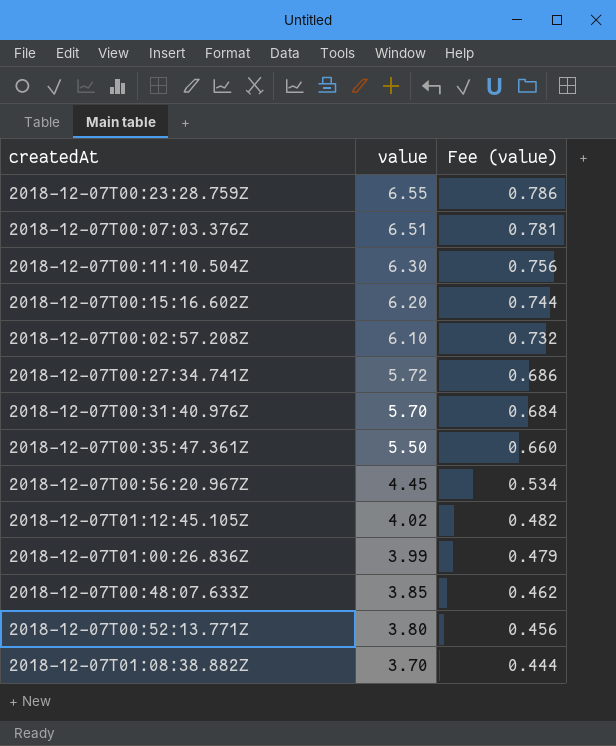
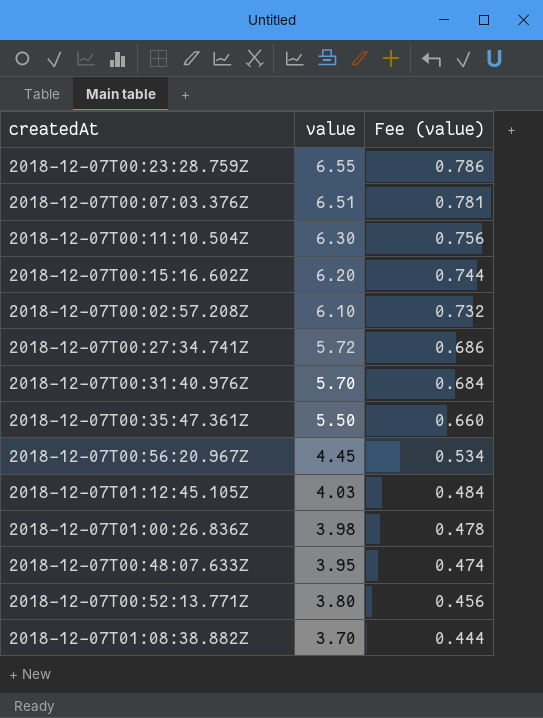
2018-12-07T01:12:45.105Z | value: 4.02 -> 4.03
2018-12-07T01:12:45.105Z | Fee (value): 0.482 -> 0.484
2018-12-07T01:00:26.836Z | value: 3.99 -> 3.98
2018-12-07T01:00:26.836Z | Fee (value): 0.479 -> 0.478
2018-12-07T00:48:07.633Z | value: 3.85 -> 3.95
2018-12-07T00:48:07.633Z | Fee (value): 0.462 -> 0.474

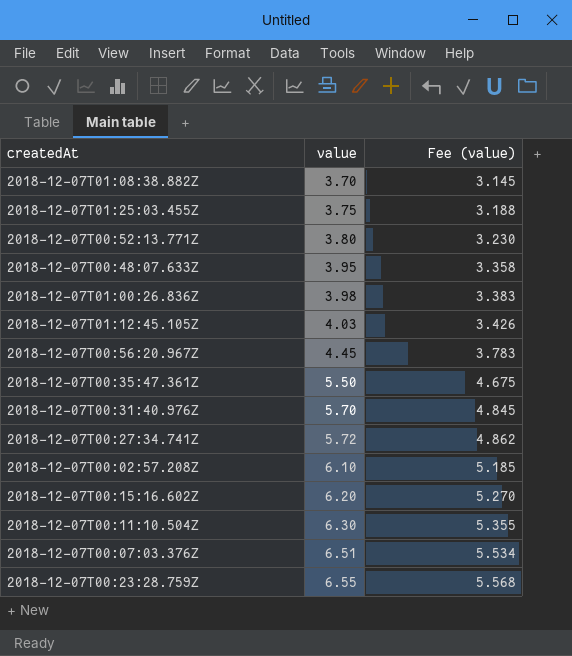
row order: value descending -> value ascending
column Fee (value) | formula: [value] * 0.12 -> [value] * 0.85
row 2018-12-07T01:25:03.455Z: none -> 3.75 | 3.188

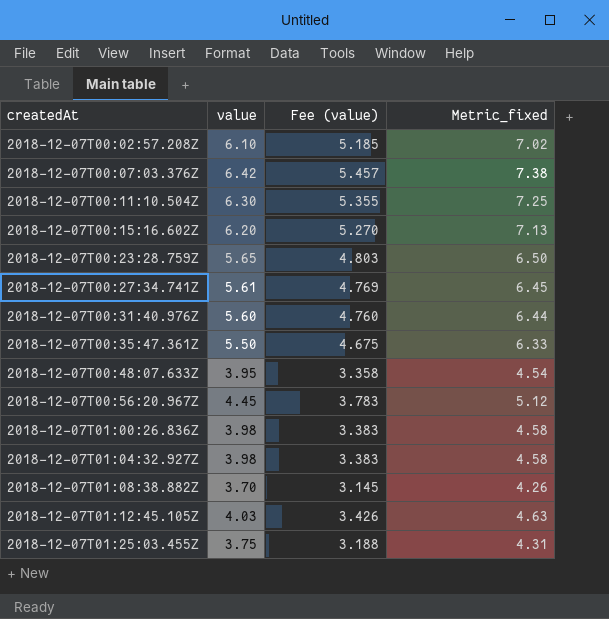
row order: value ascending -> createdAt ascending
column Metric_fixed | formula: none -> [value] * 1.15
row 2018-12-07T00:52:13.771Z: 3.80 | 3.230 -> none
2018-12-07T00:07:03.376Z | value: 6.51 -> 6.42
2018-12-07T00:07:03.376Z | Fee (value): 5.534 -> 5.457
2018-12-07T00:23:28.759Z | value: 6.55 -> 5.65
2018-12-07T00:23:28.759Z | Fee (value): 5.568 -> 4.803
2018-12-07T00:27:34.741Z | value: 5.72 -> 5.61
2018-12-07T00:27:34.741Z | Fee (value): 4.862 -> 4.769
2018-12-07T00:31:40.976Z | value: 5.70 -> 5.60
2018-12-07T00:31:40.976Z | Fee (value): 4.845 -> 4.760
row 2018-12-07T01:04:32.927Z: none -> 3.98 | 3.383 | 4.58

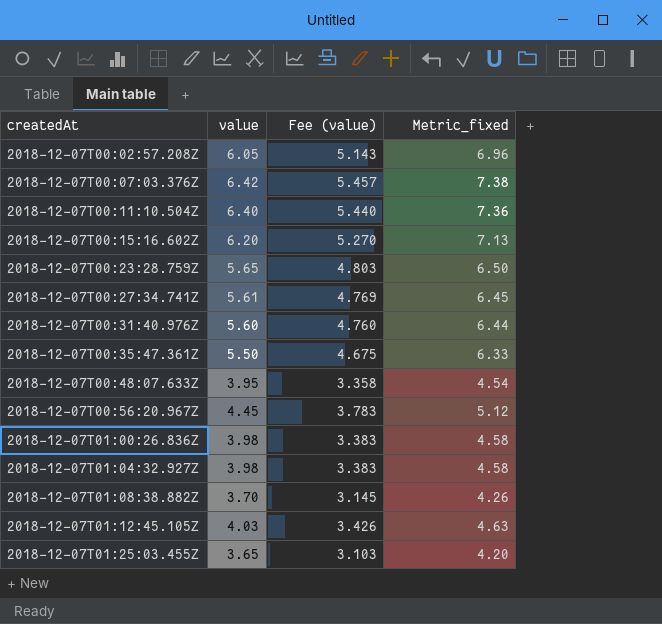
2018-12-07T00:02:57.208Z | value: 6.10 -> 6.05
2018-12-07T00:02:57.208Z | Fee (value): 5.185 -> 5.143
2018-12-07T00:02:57.208Z | Metric_fixed: 7.02 -> 6.96
2018-12-07T00:11:10.504Z | value: 6.30 -> 6.40
2018-12-07T00:11:10.504Z | Fee (value): 5.355 -> 5.440
2018-12-07T00:11:10.504Z | Metric_fixed: 7.25 -> 7.36
2018-12-07T01:25:03.455Z | value: 3.75 -> 3.65
2018-12-07T01:25:03.455Z | Fee (value): 3.188 -> 3.103
2018-12-07T01:25:03.455Z | Metric_fixed: 4.31 -> 4.20

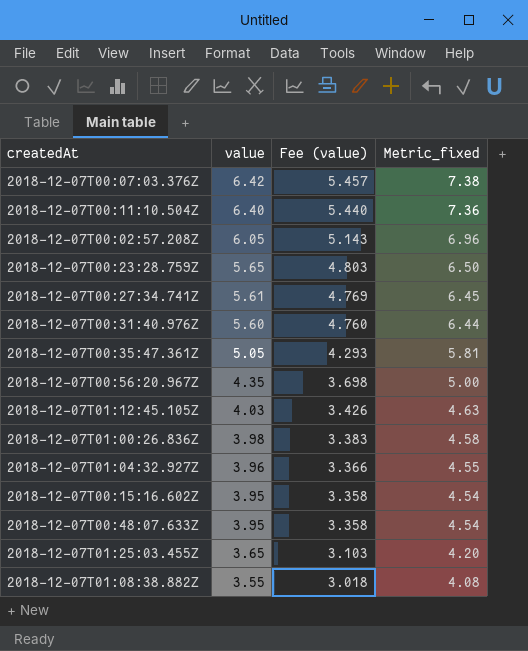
row order: createdAt ascending -> value descending
2018-12-07T00:35:47.361Z | value: 5.50 -> 5.05
2018-12-07T00:35:47.361Z | Fee (value): 4.675 -> 4.293
2018-12-07T00:35:47.361Z | Metric_fixed: 6.33 -> 5.81
2018-12-07T00:56:20.967Z | value: 4.45 -> 4.35
2018-12-07T00:56:20.967Z | Fee (value): 3.783 -> 3.698
2018-12-07T00:56:20.967Z | Metric_fixed: 5.12 -> 5.00
2018-12-07T01:04:32.927Z | value: 3.98 -> 3.96
2018-12-07T01:04:32.927Z | Fee (value): 3.383 -> 3.366
2018-12-07T01:04:32.927Z | Metric_fixed: 4.58 -> 4.55
2018-12-07T00:15:16.602Z | value: 6.20 -> 3.95
2018-12-07T00:15:16.602Z | Fee (value): 5.270 -> 3.358
2018-12-07T00:15:16.602Z | Metric_fixed: 7.13 -> 4.54
2018-12-07T01:08:38.882Z | value: 3.70 -> 3.55
2018-12-07T01:08:38.882Z | Fee (value): 3.145 -> 3.018
2018-12-07T01:08:38.882Z | Metric_fixed: 4.26 -> 4.08

